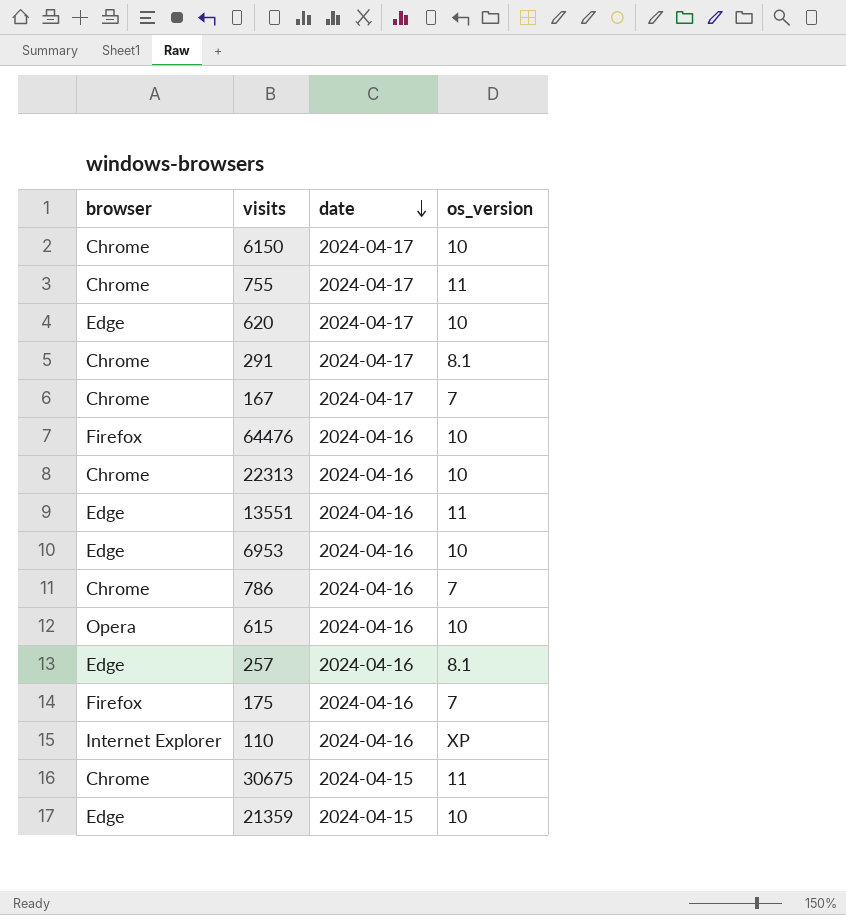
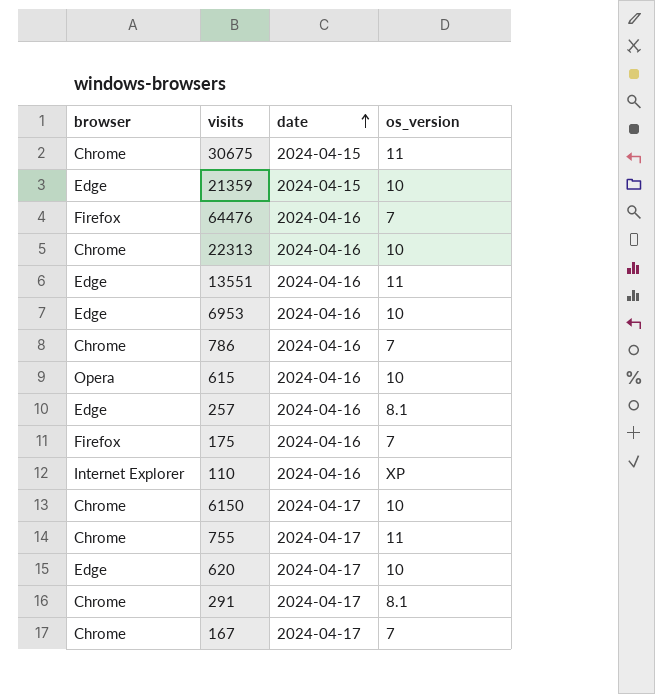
row order: date descending -> date ascending
64476 | os_version: 10 -> 7

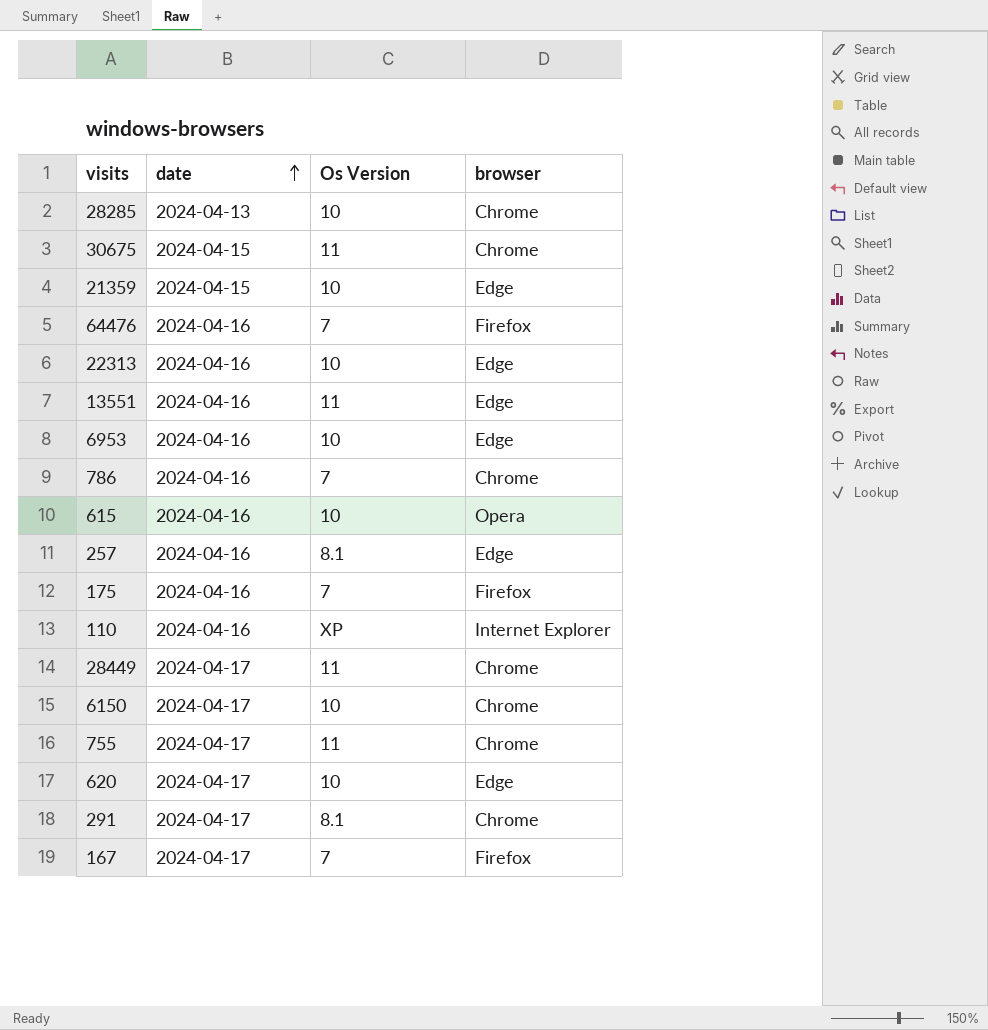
column name: os_version -> Os Version
column browser | position: 1 -> 4
row 28285: none -> 2024-04-13 | 10 | Chrome
22313 | browser: Chrome -> Edge
row 28449: none -> 2024-04-17 | 11 | Chrome
167 | browser: Chrome -> Firefox

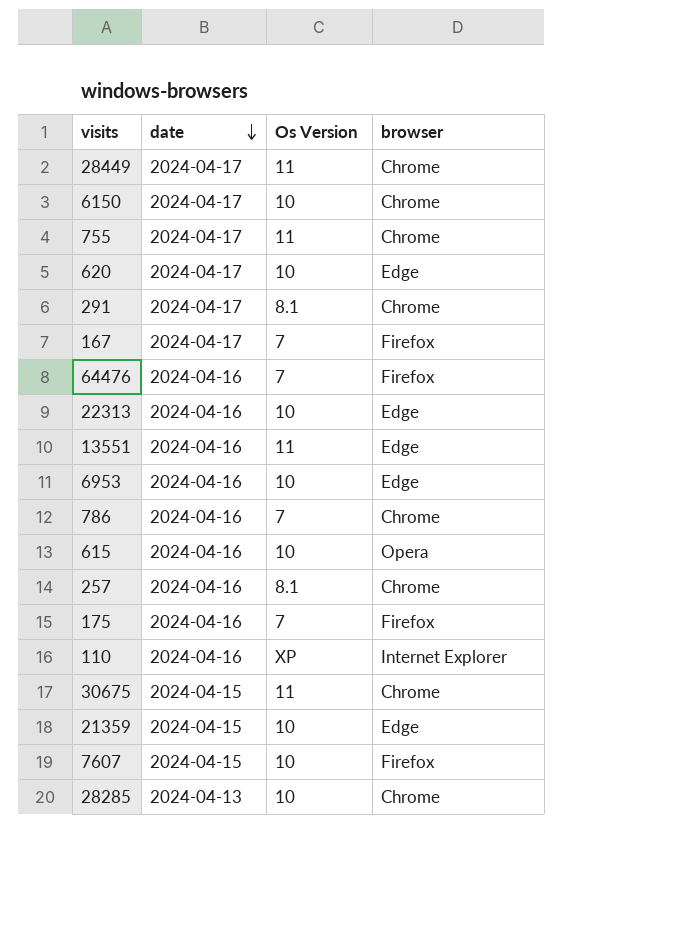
row order: date ascending -> date descending
257 | browser: Edge -> Chrome
row 7607: none -> 2024-04-15 | 10 | Firefox

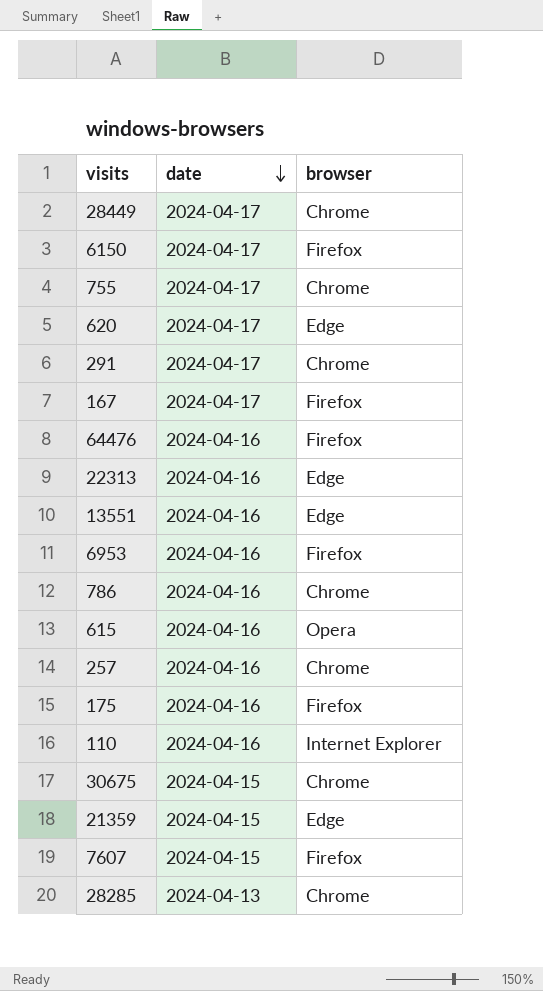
column Os Version | position: 3 -> none
6150 | browser: Chrome -> Firefox
6953 | browser: Edge -> Firefox

